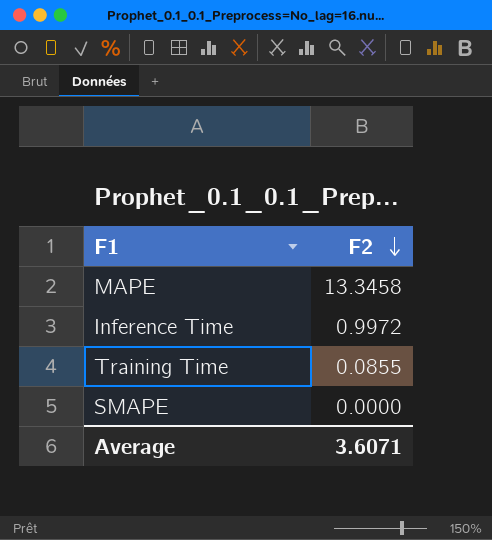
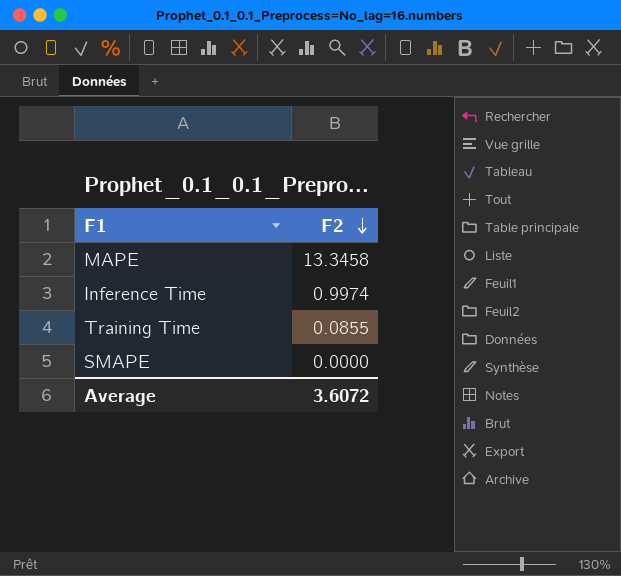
Inference Time | F2: 0.9972 -> 0.9974
Average | F2: 3.6071 -> 3.6072

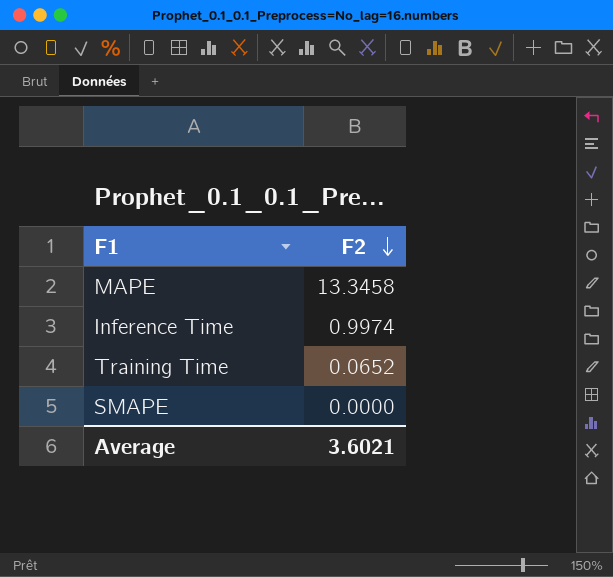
Training Time | F2: 0.0855 -> 0.0652
Average | F2: 3.6072 -> 3.6021

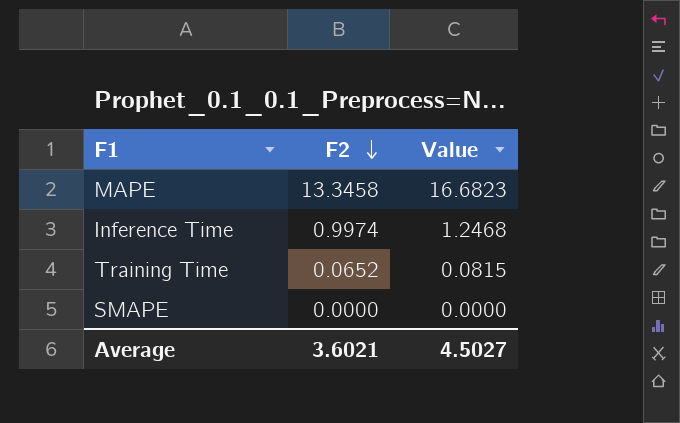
column Value | formula: none -> [F2] * 1.25

